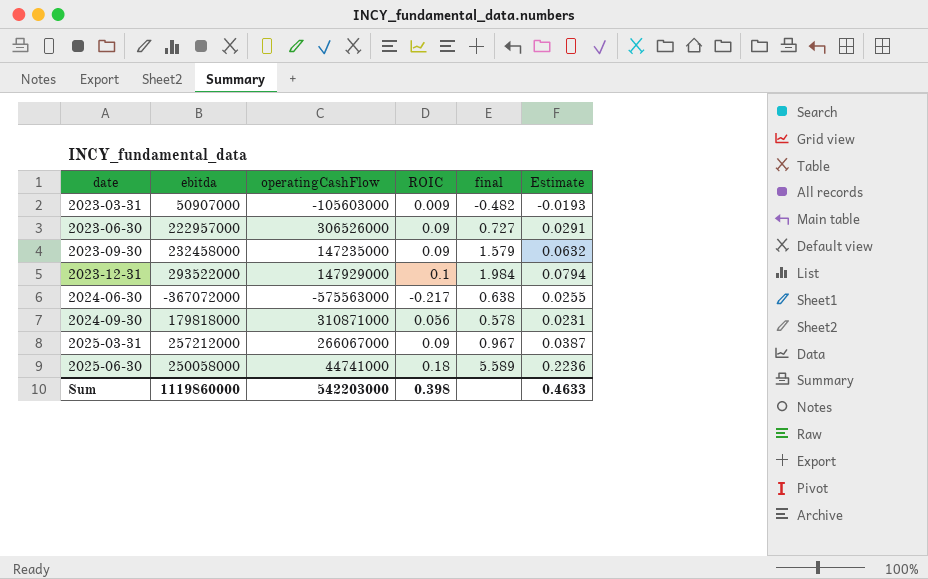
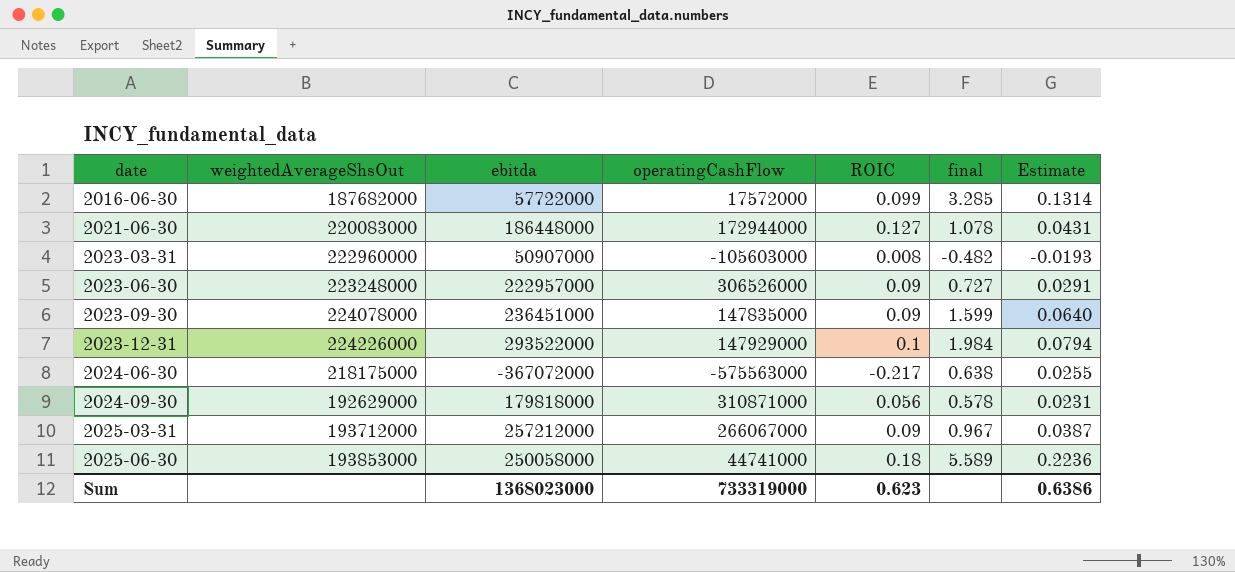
column weightedAverageShsOut | position: none -> 2
row 2016-06-30: none -> 187682000 | 57722000 | 17572000 | 0.099 | 3.285 | 0.1314
row 2021-06-30: none -> 220083000 | 186448000 | 172944000 | 0.127 | 1.078 | 0.0431
2023-03-31 | ROIC: 0.009 -> 0.008
2023-09-30 | ebitda: 232458000 -> 236451000
2023-09-30 | operatingCashFlow: 147235000 -> 147835000
2023-09-30 | final: 1.579 -> 1.599
2023-09-30 | Estimate: 0.0632 -> 0.0640
Sum | ebitda: 1119860000 -> 1368023000
Sum | operatingCashFlow: 542203000 -> 733319000
Sum | ROIC: 0.398 -> 0.623
Sum | Estimate: 0.4633 -> 0.6386

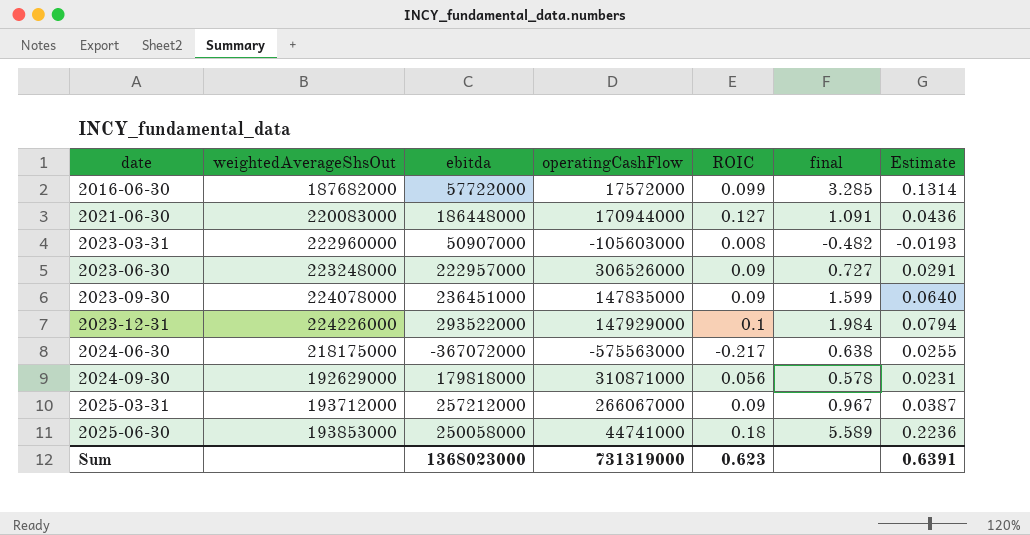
2021-06-30 | operatingCashFlow: 172944000 -> 170944000
2021-06-30 | final: 1.078 -> 1.091
2021-06-30 | Estimate: 0.0431 -> 0.0436
Sum | operatingCashFlow: 733319000 -> 731319000
Sum | Estimate: 0.6386 -> 0.6391

